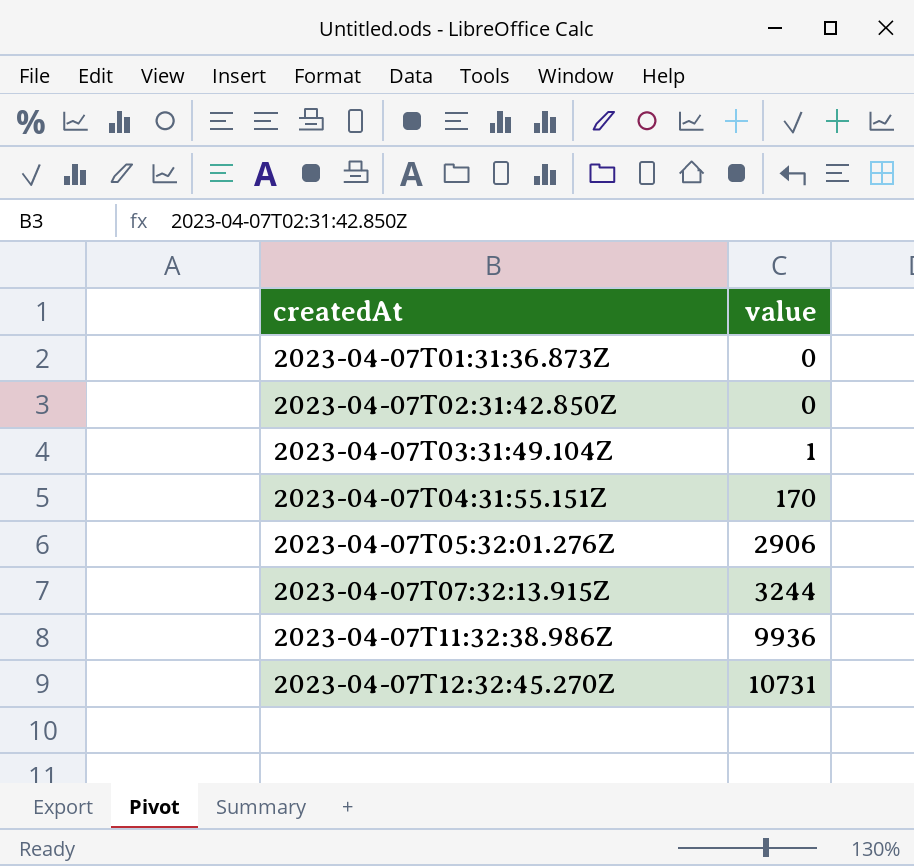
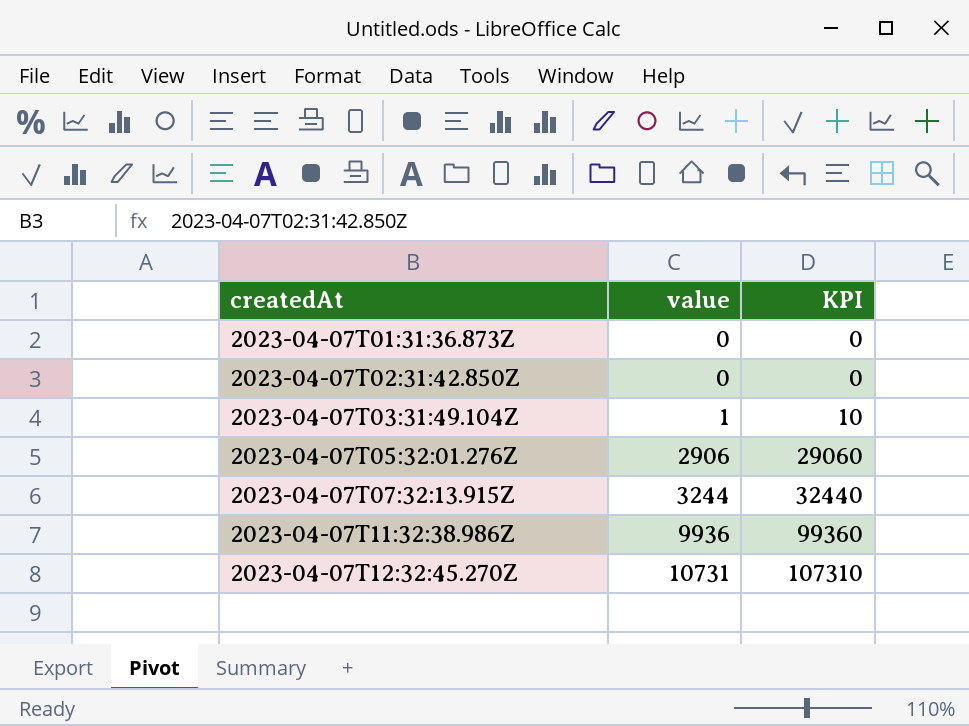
column KPI | formula: none -> [value] * 10
row 2023-04-07T04:31:55.151Z: 170 -> none

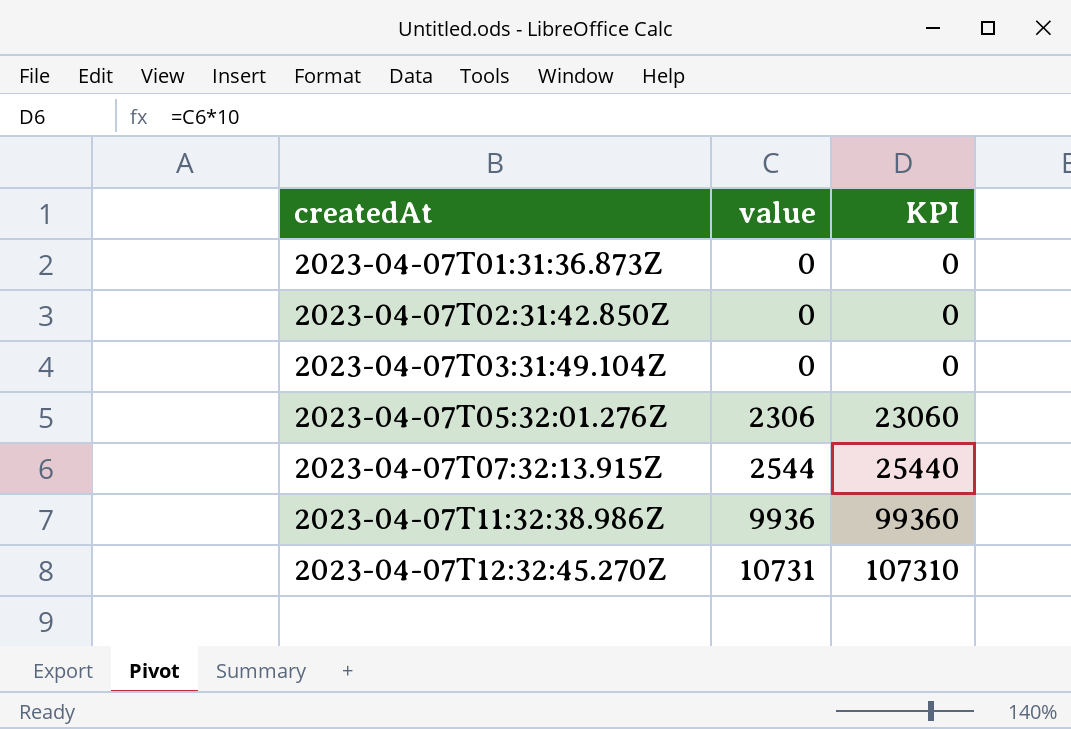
2023-04-07T03:31:49.104Z | value: 1 -> 0
2023-04-07T03:31:49.104Z | KPI: 10 -> 0
2023-04-07T05:32:01.276Z | value: 2906 -> 2306
2023-04-07T05:32:01.276Z | KPI: 29060 -> 23060
2023-04-07T07:32:13.915Z | value: 3244 -> 2544
2023-04-07T07:32:13.915Z | KPI: 32440 -> 25440

